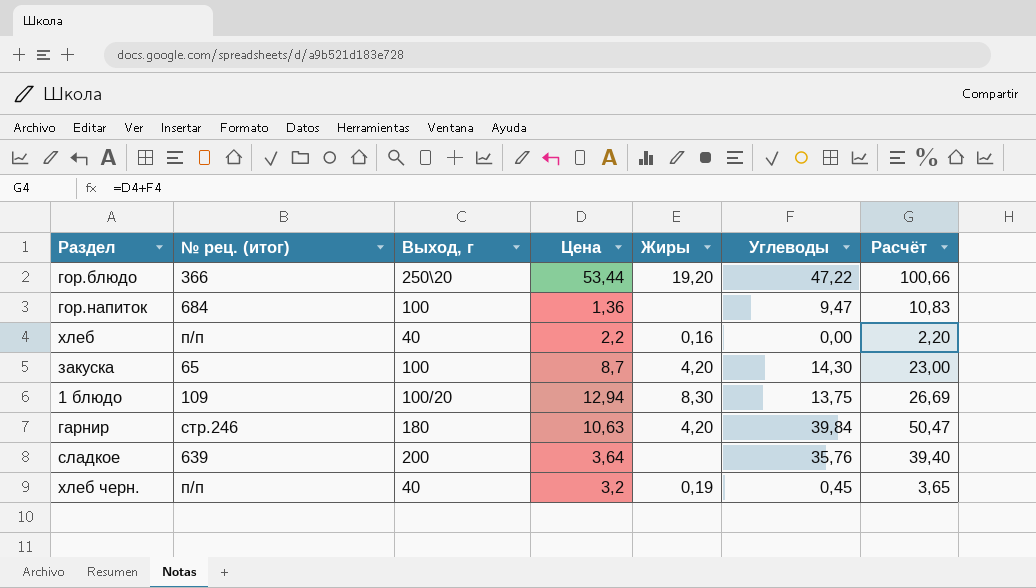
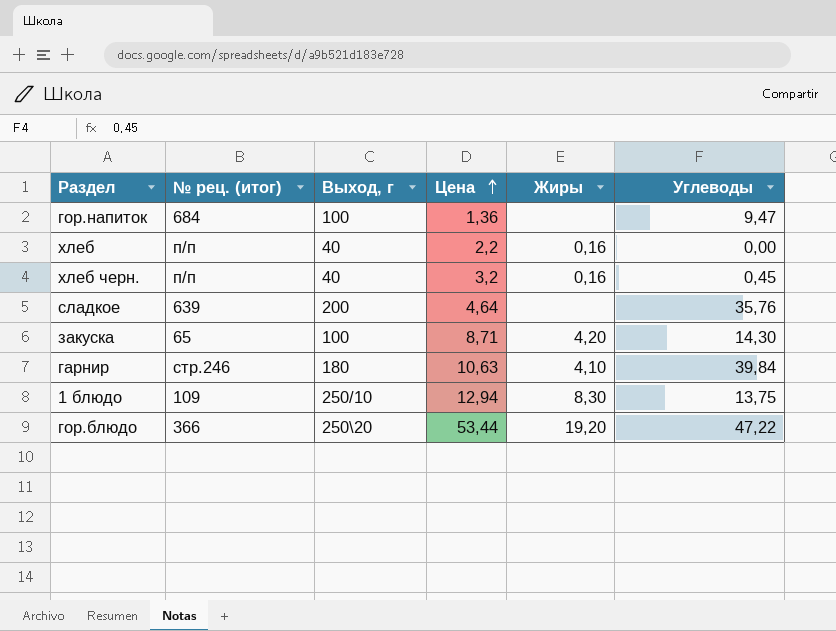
row order: none -> Цена ascending
column Расчёт | formula: [Цена] + [Углеводы] -> none
хлеб черн. | Жиры: 0,19 -> 0,16
сладкое | Цена: 3,64 -> 4,64
закуска | Цена: 8,7 -> 8,71
гарнир | Жиры: 4,20 -> 4,10
1 блюдо | Выход, г: 100/20 -> 250/10

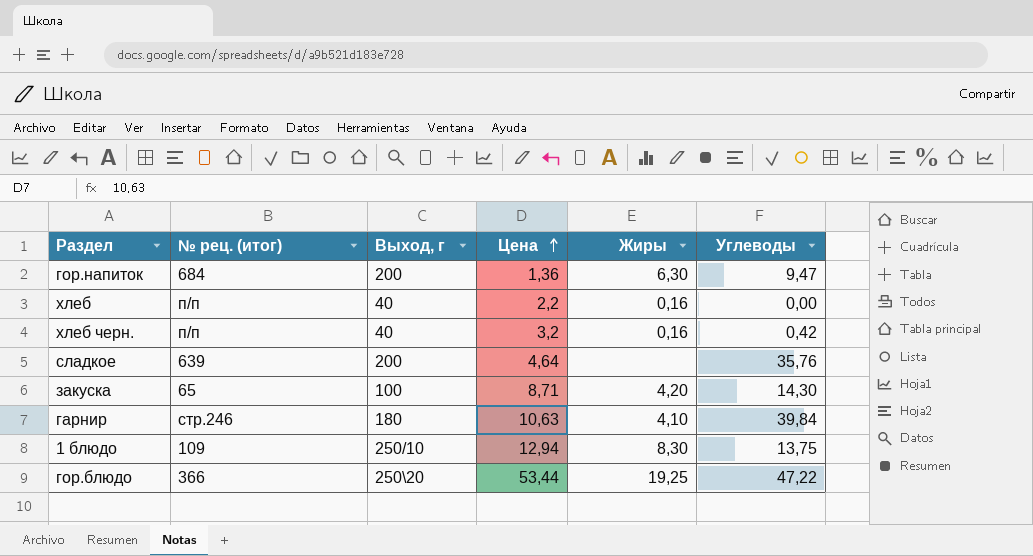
гор.напиток | Выход, г: 100 -> 200
гор.напиток | Жиры: none -> 6,30
хлеб черн. | Углеводы: 0,45 -> 0,42
гор.блюдо | Жиры: 19,20 -> 19,25

